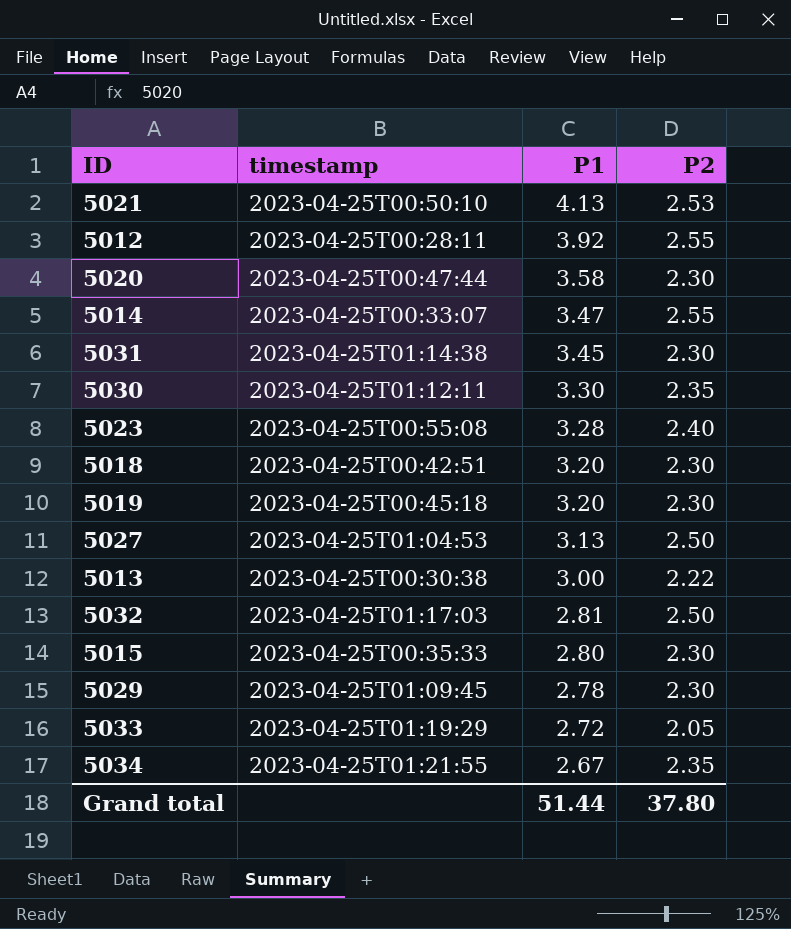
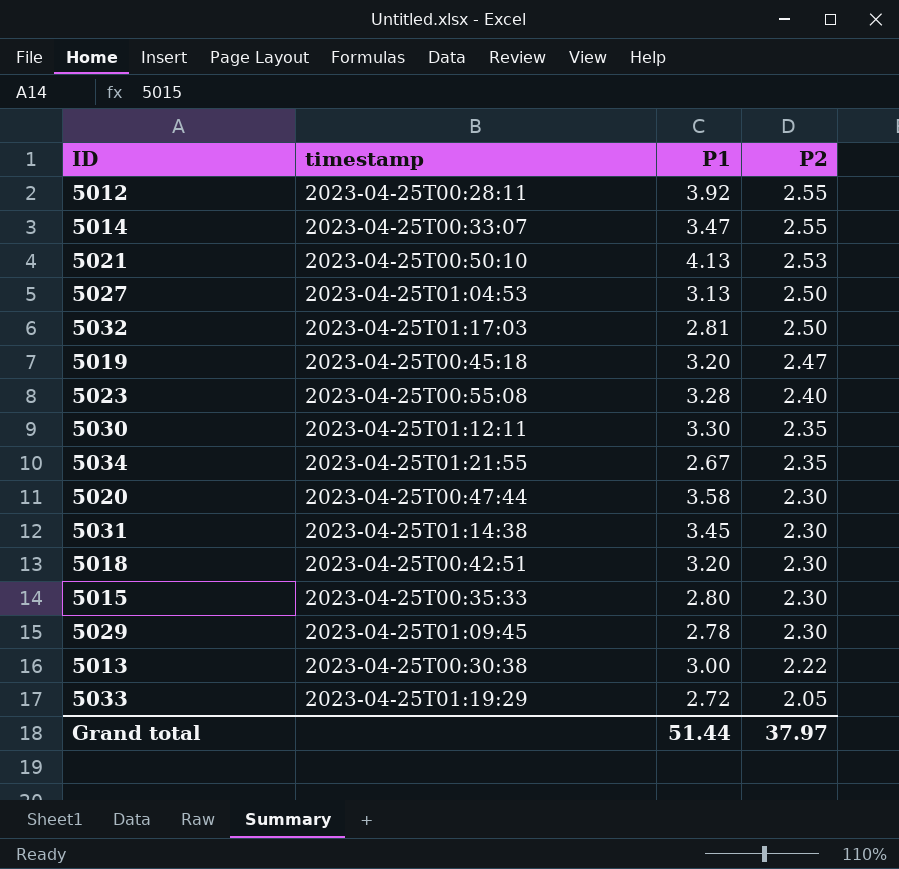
row order: P1 descending -> P2 descending
5019 | P2: 2.30 -> 2.47
Grand total | P2: 37.80 -> 37.97

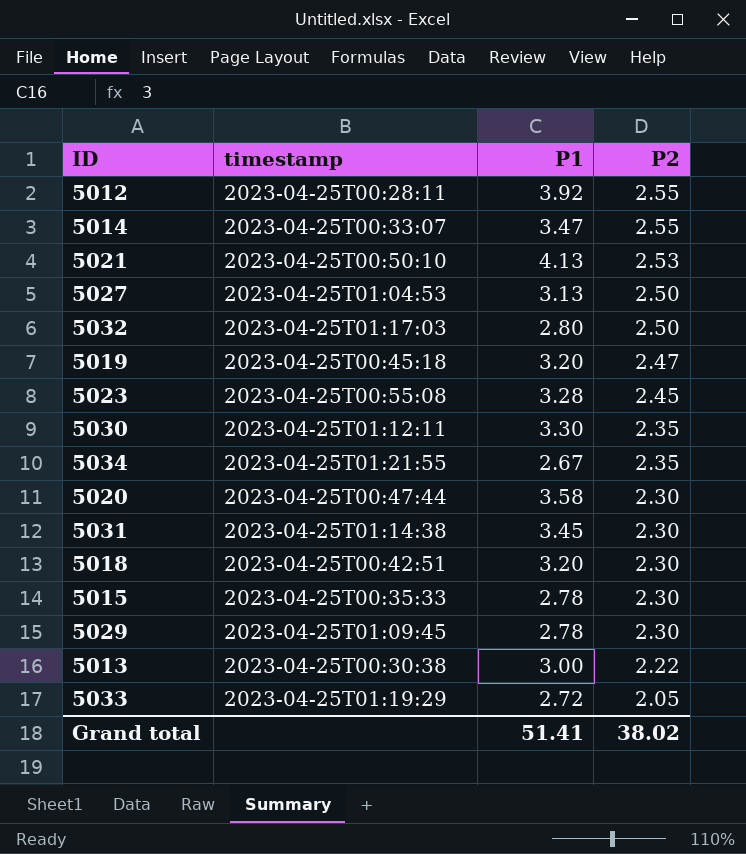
5032 | P1: 2.81 -> 2.80
5023 | P2: 2.40 -> 2.45
5015 | P1: 2.80 -> 2.78
Grand total | P1: 51.44 -> 51.41
Grand total | P2: 37.97 -> 38.02

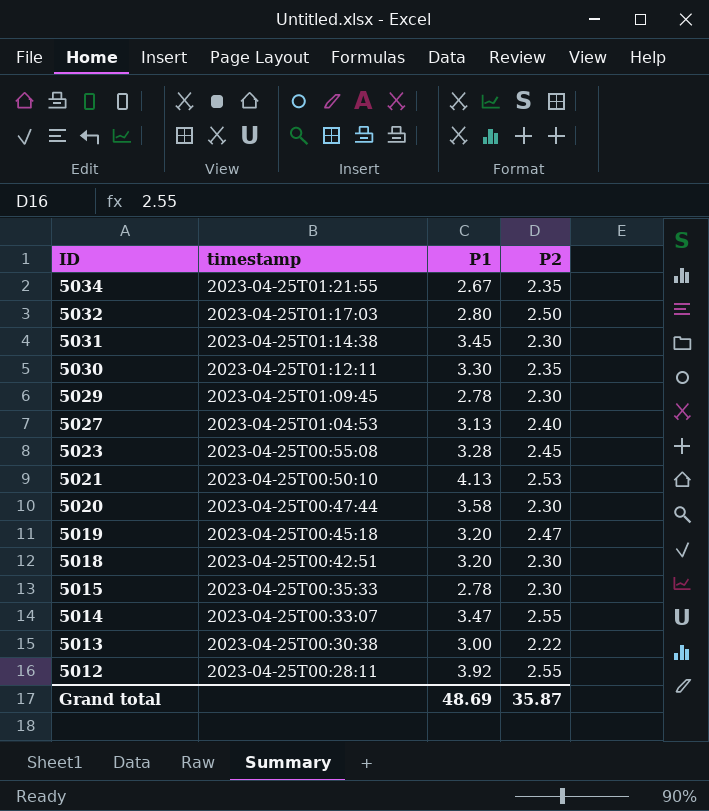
row order: P2 descending -> ID descending
row 5033: 2023-04-25T01:19:29 | 2.72 | 2.05 -> none
5027 | P2: 2.50 -> 2.40
Grand total | P1: 51.41 -> 48.69
Grand total | P2: 38.02 -> 35.87

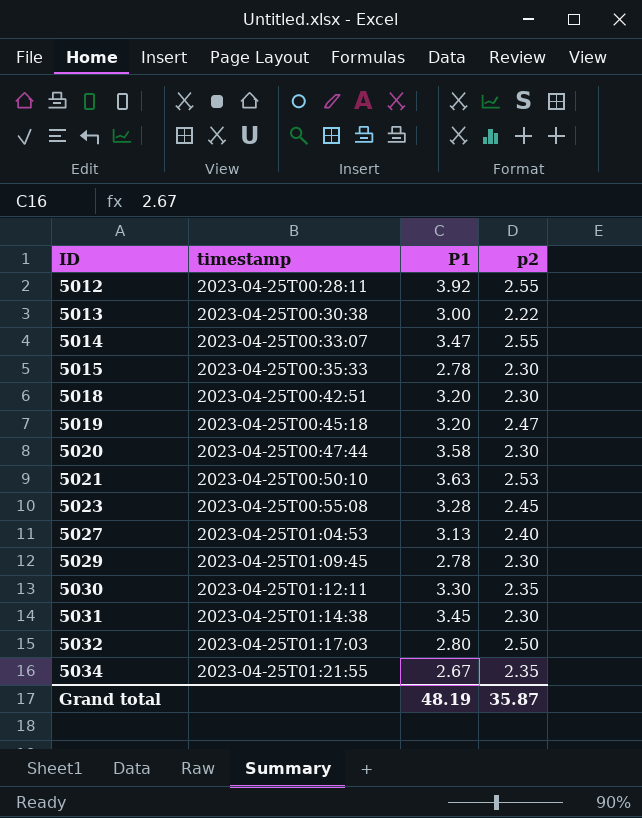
row order: ID descending -> ID ascending
column name: P2 -> p2
5021 | P1: 4.13 -> 3.63
Grand total | P1: 48.69 -> 48.19

